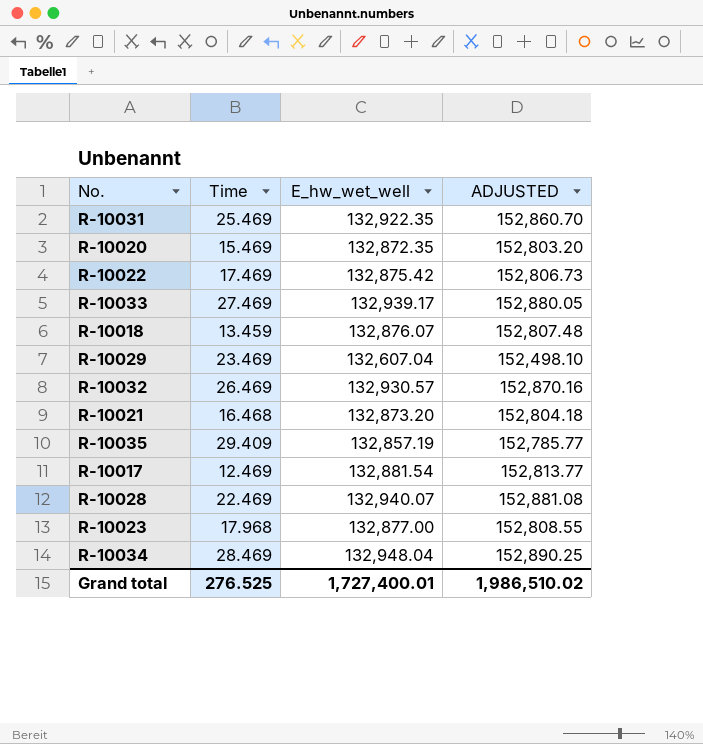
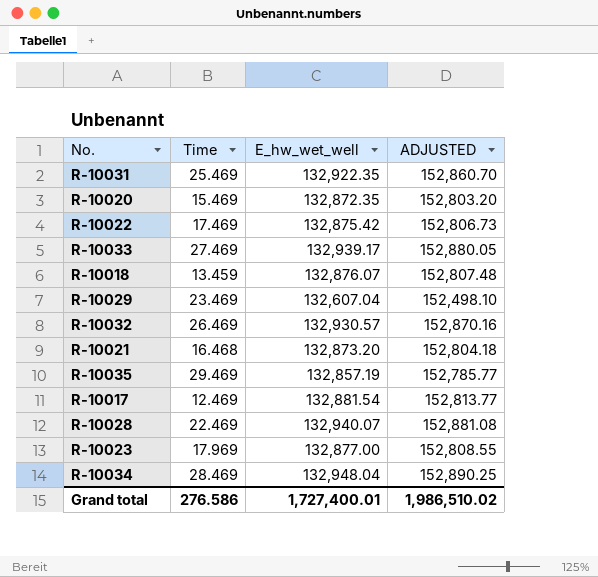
R-10035 | Time: 29.409 -> 29.469
R-10023 | Time: 17.968 -> 17.969
Grand total | Time: 276.525 -> 276.586

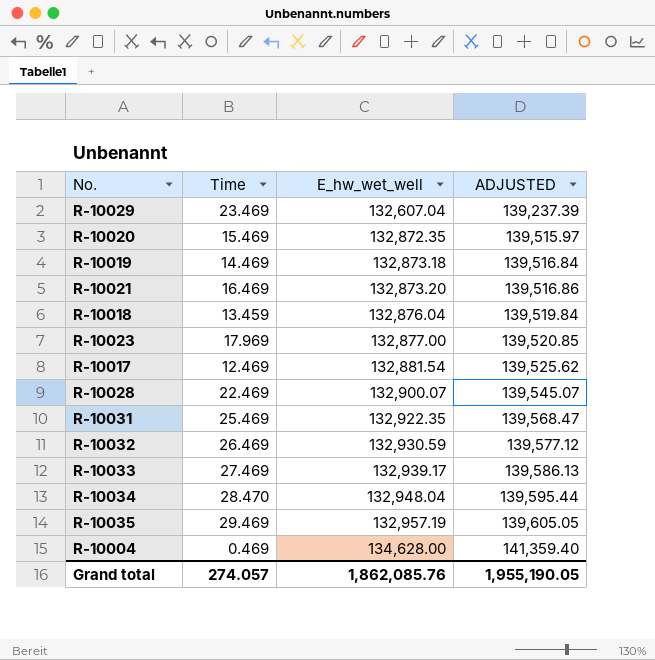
row order: none -> E_hw_wet_well ascending
column ADJUSTED | formula: [E_hw_wet_well] * 1.15 -> [E_hw_wet_well] * 1.05
row R-10022: 17.469 | 132,875.42 | 152,806.73 -> none
row R-10019: none -> 14.469 | 132,873.18 | 139,516.84
R-10021 | Time: 16.468 -> 16.469
R-10018 | E_hw_wet_well: 132,876.07 -> 132,876.04
R-10028 | E_hw_wet_well: 132,940.07 -> 132,900.07
R-10032 | E_hw_wet_well: 132,930.57 -> 132,930.59
R-10034 | Time: 28.469 -> 28.470
R-10035 | E_hw_wet_well: 132,857.19 -> 132,957.19
row R-10004: none -> 0.469 | 134,628.00 | 141,359.40
Grand total | Time: 276.586 -> 274.057
Grand total | E_hw_wet_well: 1,727,400.01 -> 1,862,085.76
Grand total | ADJUSTED: 1,986,510.02 -> 1,955,190.05

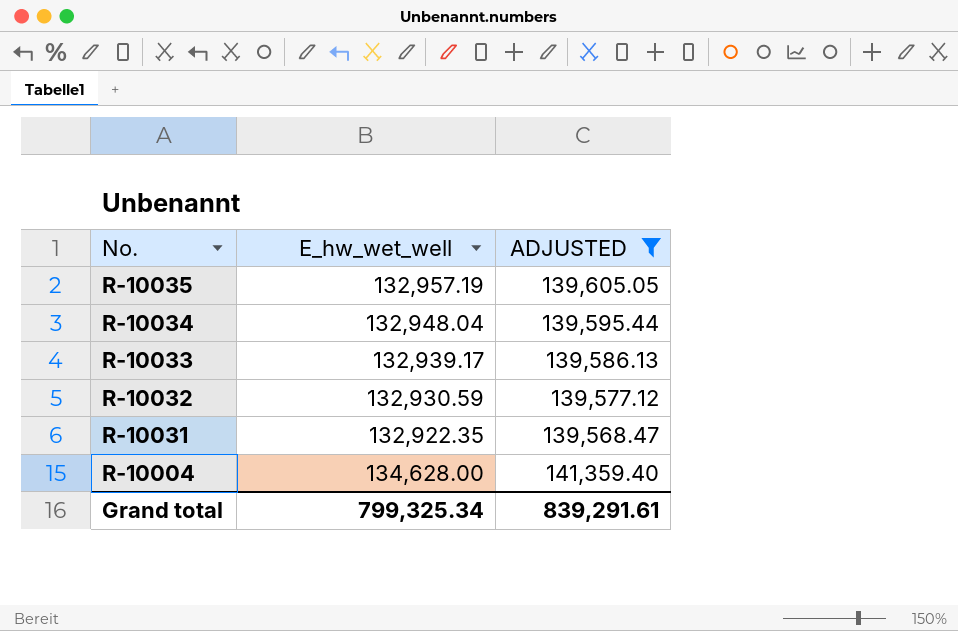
filter: none -> ADJUSTED >= 139,568.47
row order: E_hw_wet_well ascending -> No. descending
column Time | position: 2 -> none
Grand total | E_hw_wet_well: 1,862,085.76 -> 799,325.34
Grand total | ADJUSTED: 1,955,190.05 -> 839,291.61

